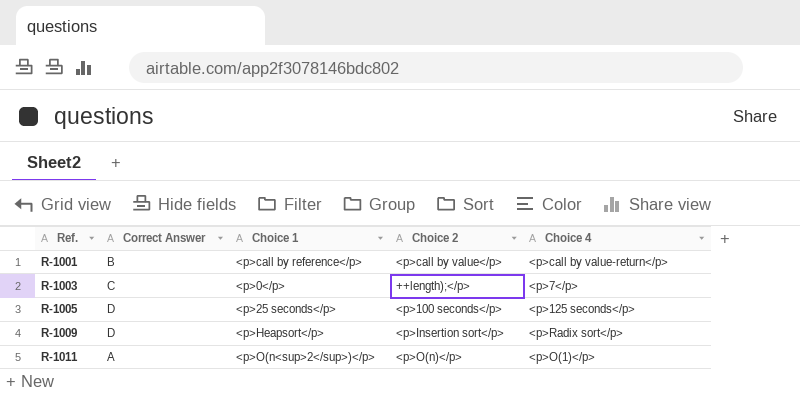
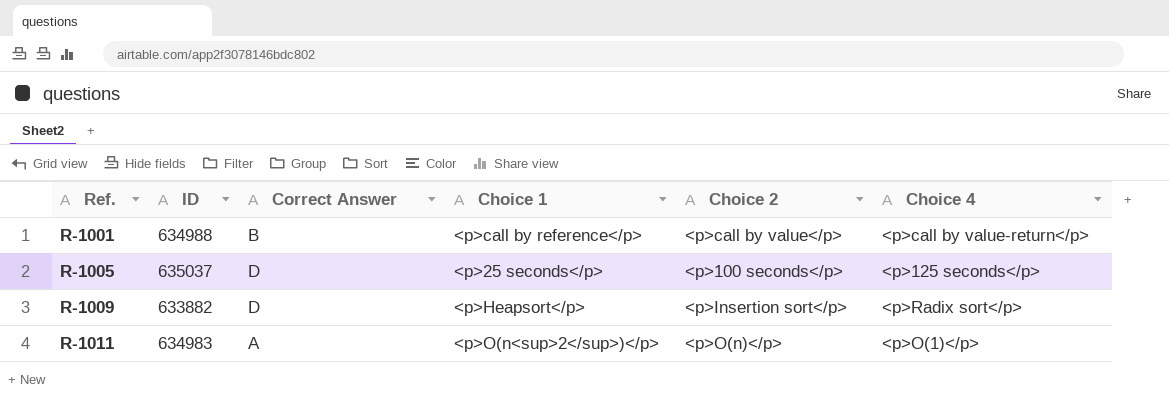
column ID | position: none -> 2
row R-1003: C | <p>0</p> | ++length);</p> | <p>7</p> -> none

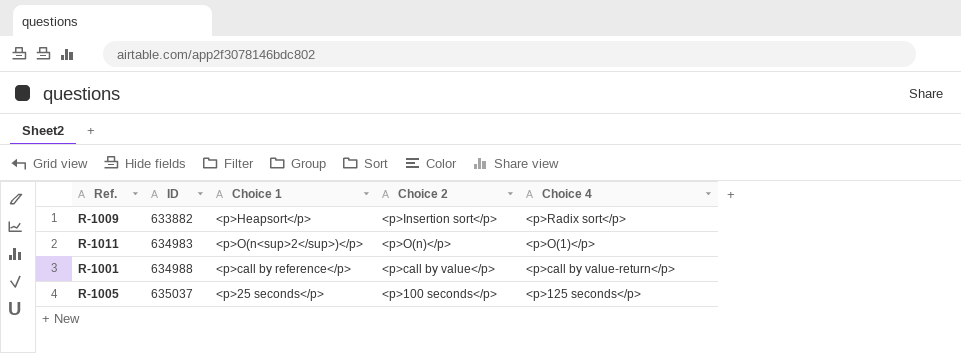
row order: Ref. ascending -> ID ascending
column Correct Answer | position: 3 -> none

